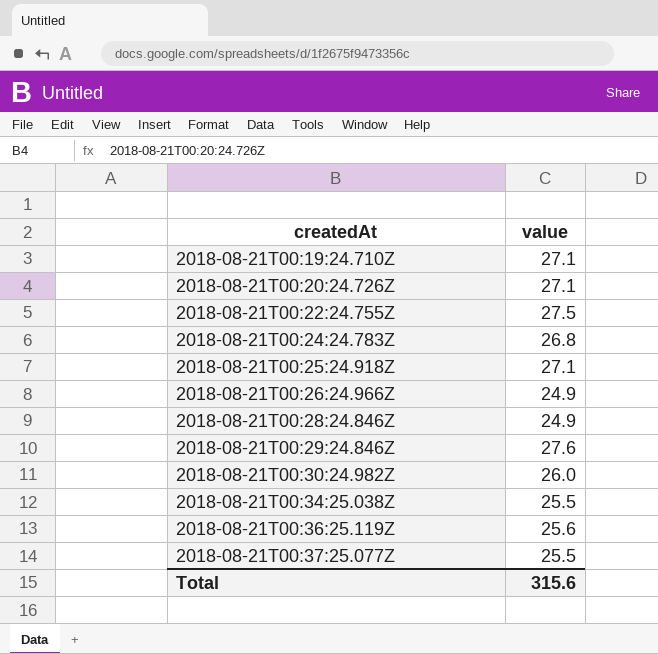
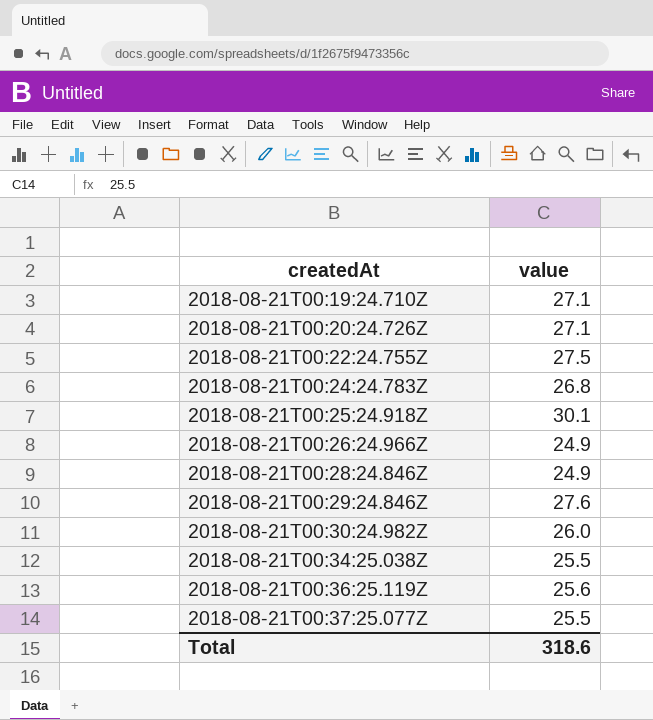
2018-08-21T00:25:24.918Z | value: 27.1 -> 30.1
Total | value: 315.6 -> 318.6

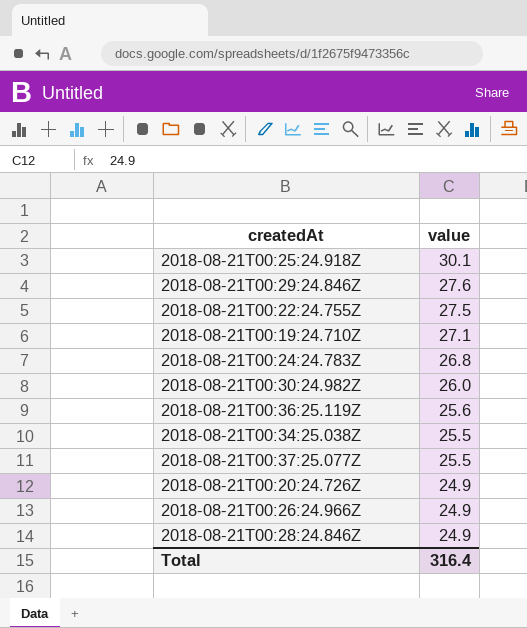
row order: createdAt ascending -> value descending
2018-08-21T00:20:24.726Z | value: 27.1 -> 24.9
Total | value: 318.6 -> 316.4

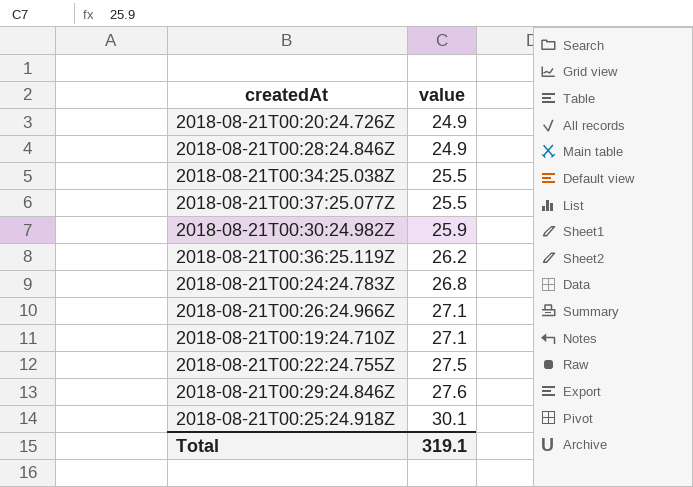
row order: value descending -> value ascending
2018-08-21T00:30:24.982Z | value: 26.0 -> 25.9
2018-08-21T00:36:25.119Z | value: 25.6 -> 26.2
2018-08-21T00:26:24.966Z | value: 24.9 -> 27.1
Total | value: 316.4 -> 319.1

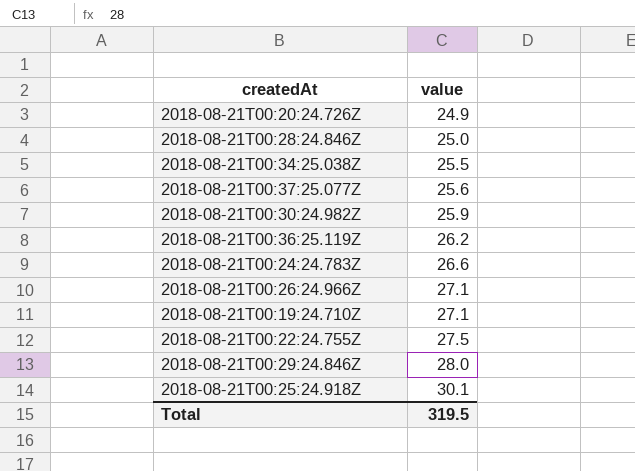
2018-08-21T00:28:24.846Z | value: 24.9 -> 25.0
2018-08-21T00:37:25.077Z | value: 25.5 -> 25.6
2018-08-21T00:24:24.783Z | value: 26.8 -> 26.6
2018-08-21T00:29:24.846Z | value: 27.6 -> 28.0
Total | value: 319.1 -> 319.5

